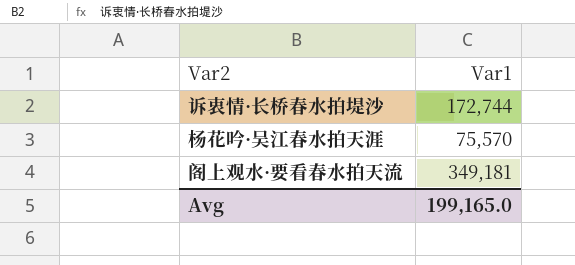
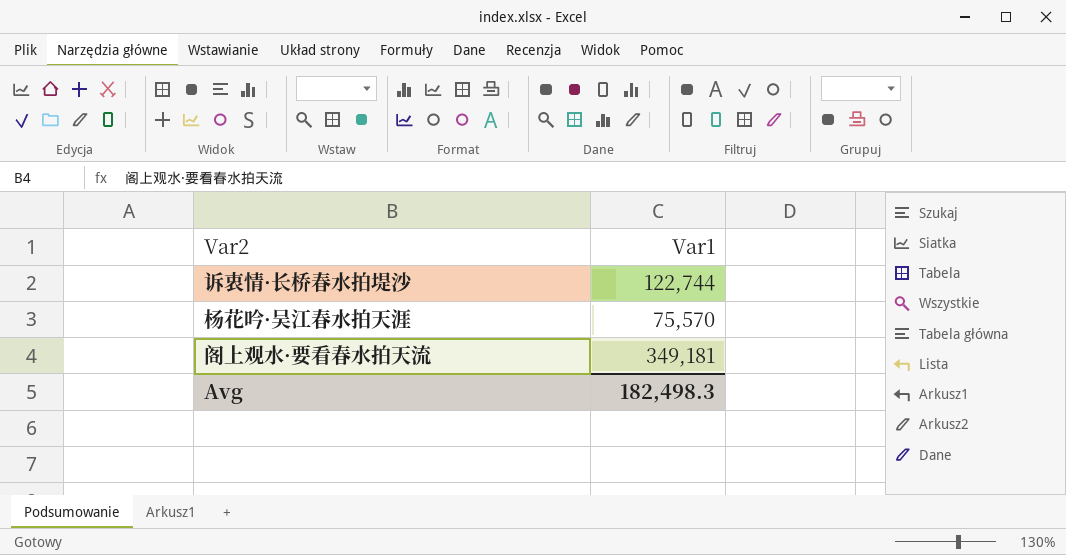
诉衷情·长桥春水拍堤沙 | Var1: 172,744 -> 122,744
Avg | Var1: 199,165.0 -> 182,498.3

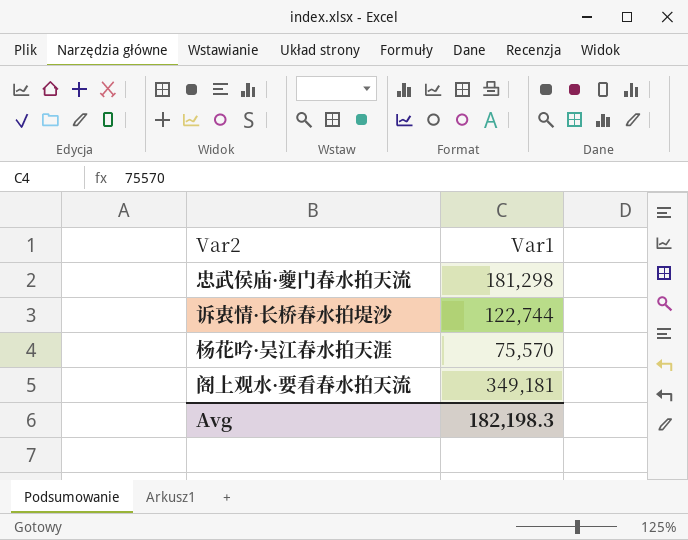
row 忠武侯庙·夔门春水拍天流: none -> 181,298
Avg | Var1: 182,498.3 -> 182,198.3

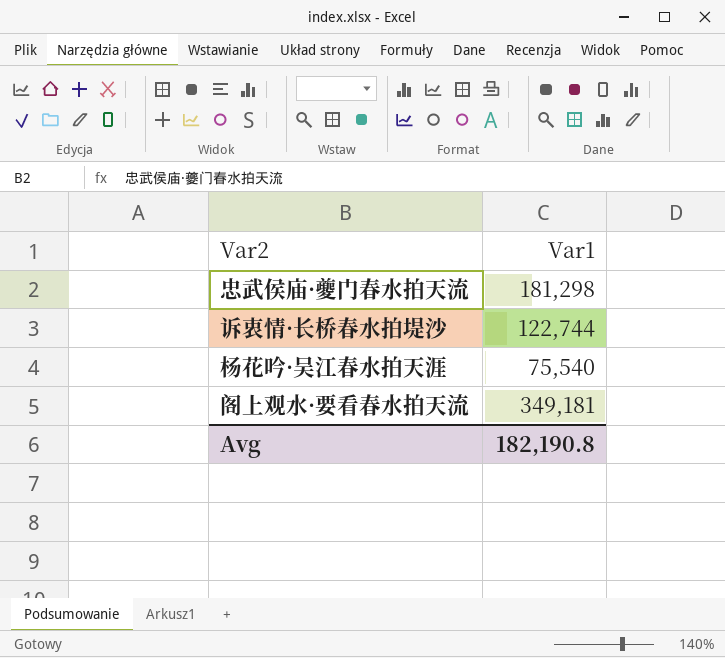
杨花吟·吴江春水拍天涯 | Var1: 75,570 -> 75,540
Avg | Var1: 182,198.3 -> 182,190.8

